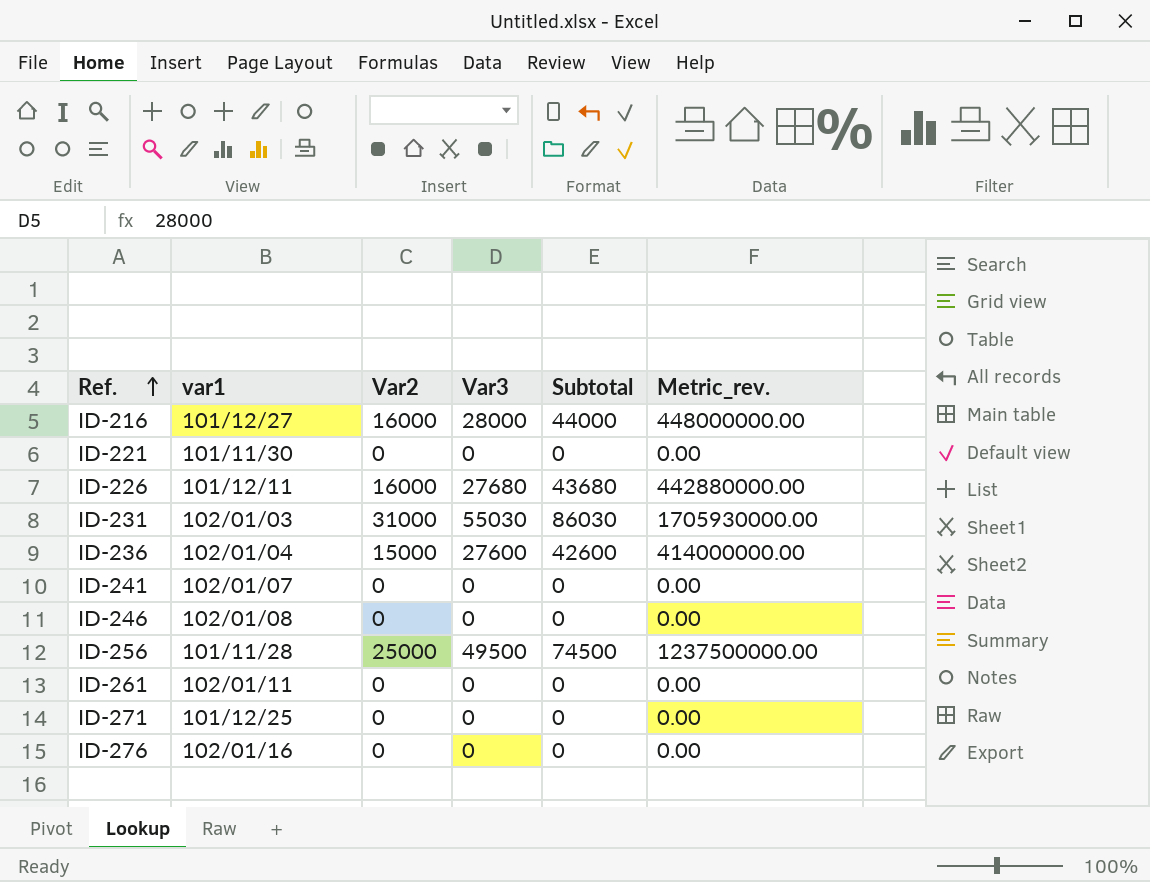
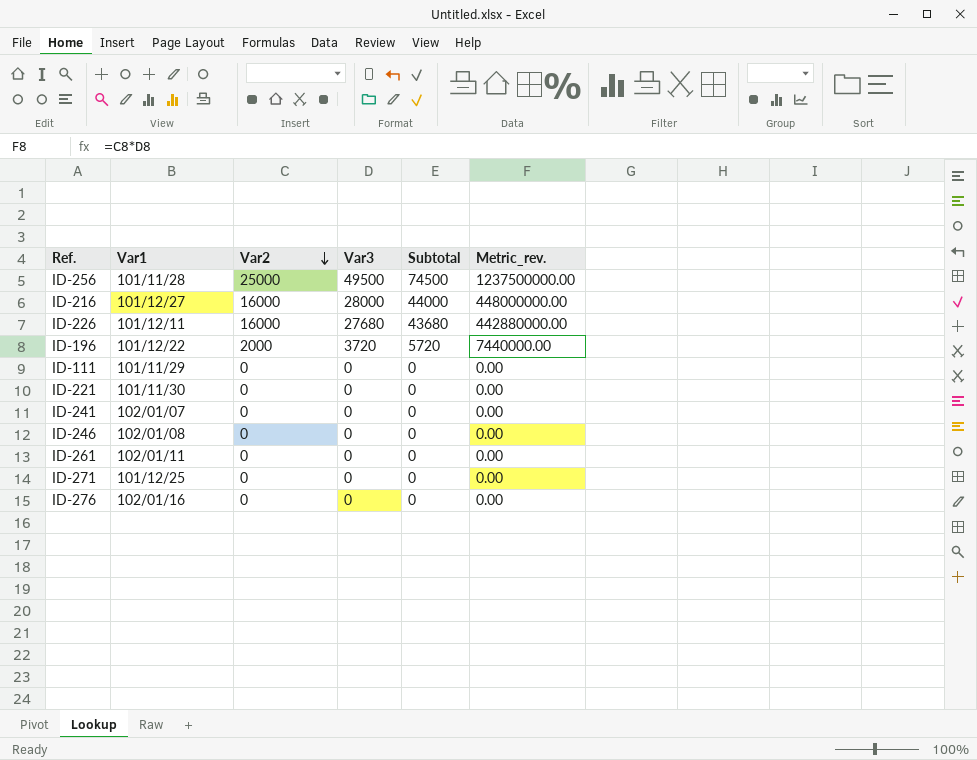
row order: Ref. ascending -> Var2 descending
column name: var1 -> Var1
row ID-231: 102/01/03 | 31000 | 55030 | 86030 | 1705930000.00 -> none
row ID-236: 102/01/04 | 15000 | 27600 | 42600 | 414000000.00 -> none
row ID-196: none -> 101/12/22 | 2000 | 3720 | 5720 | 7440000.00
row ID-111: none -> 101/11/29 | 0 | 0 | 0 | 0.00

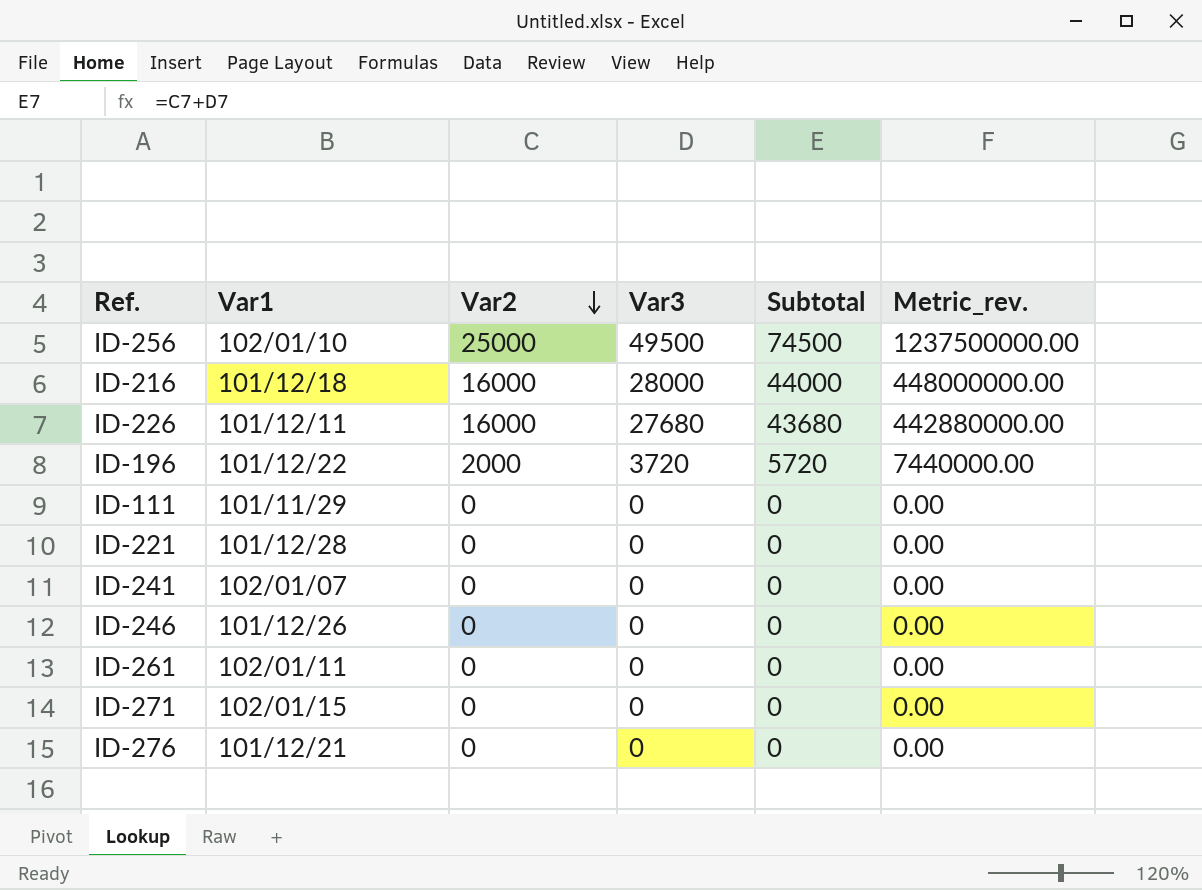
ID-256 | Var1: 101/11/28 -> 102/01/10
ID-216 | Var1: 101/12/27 -> 101/12/18
ID-221 | Var1: 101/11/30 -> 101/12/28
ID-246 | Var1: 102/01/08 -> 101/12/26
ID-271 | Var1: 101/12/25 -> 102/01/15
ID-276 | Var1: 102/01/16 -> 101/12/21

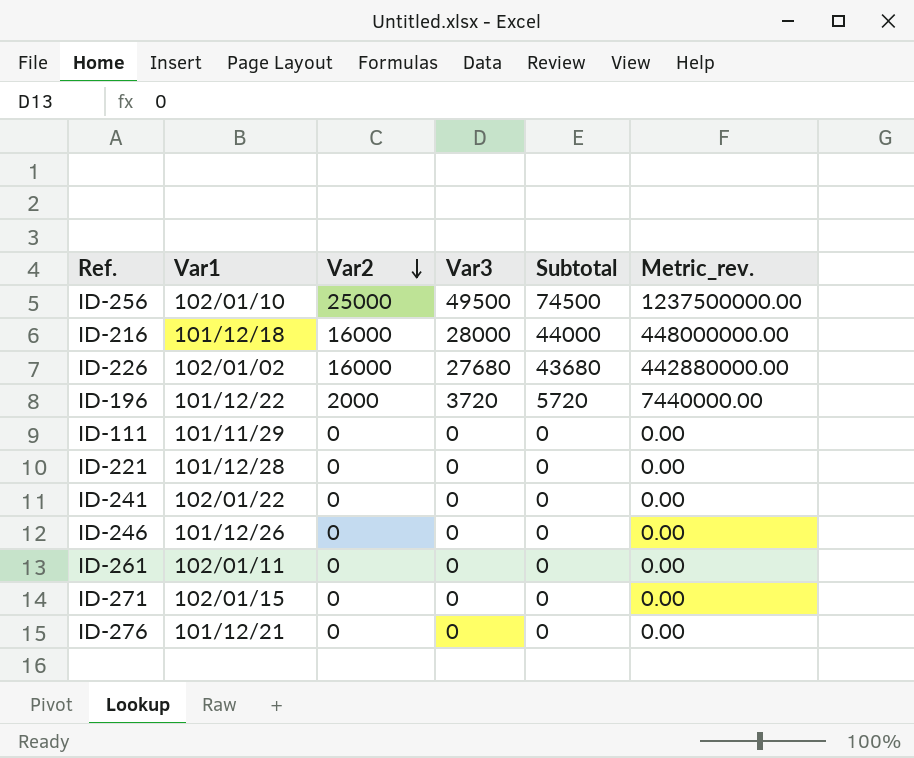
ID-226 | Var1: 101/12/11 -> 102/01/02
ID-241 | Var1: 102/01/07 -> 102/01/22

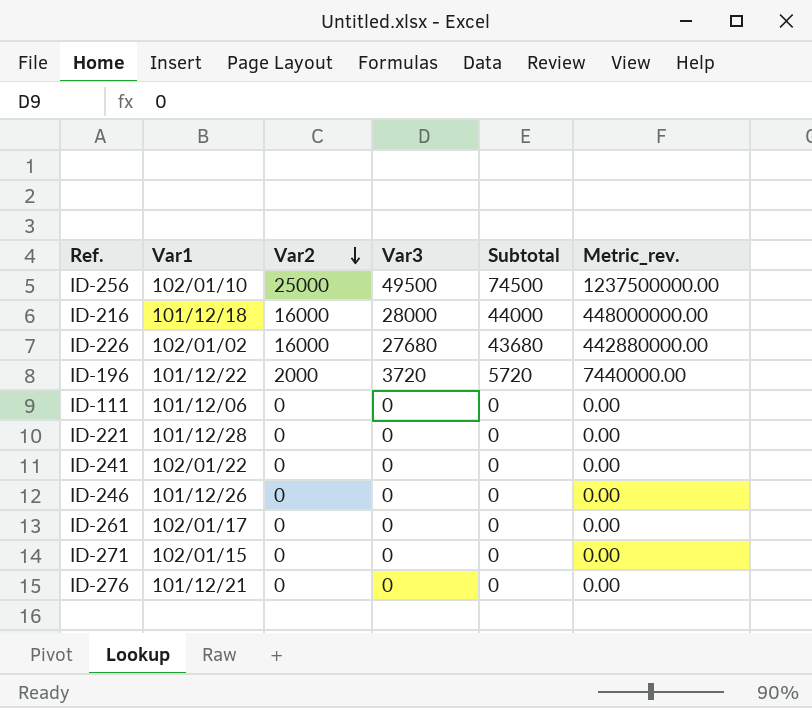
ID-111 | Var1: 101/11/29 -> 101/12/06
ID-261 | Var1: 102/01/11 -> 102/01/17

